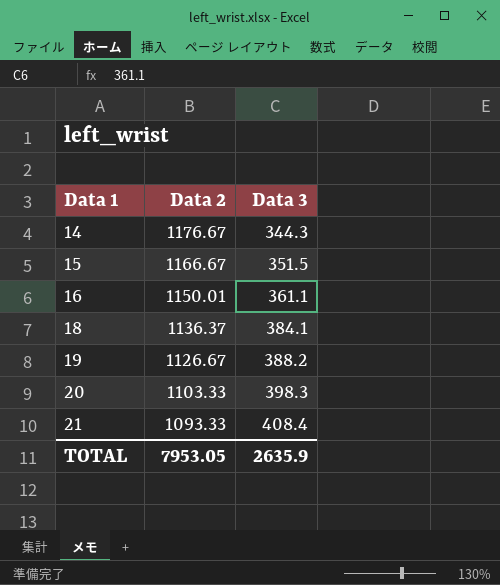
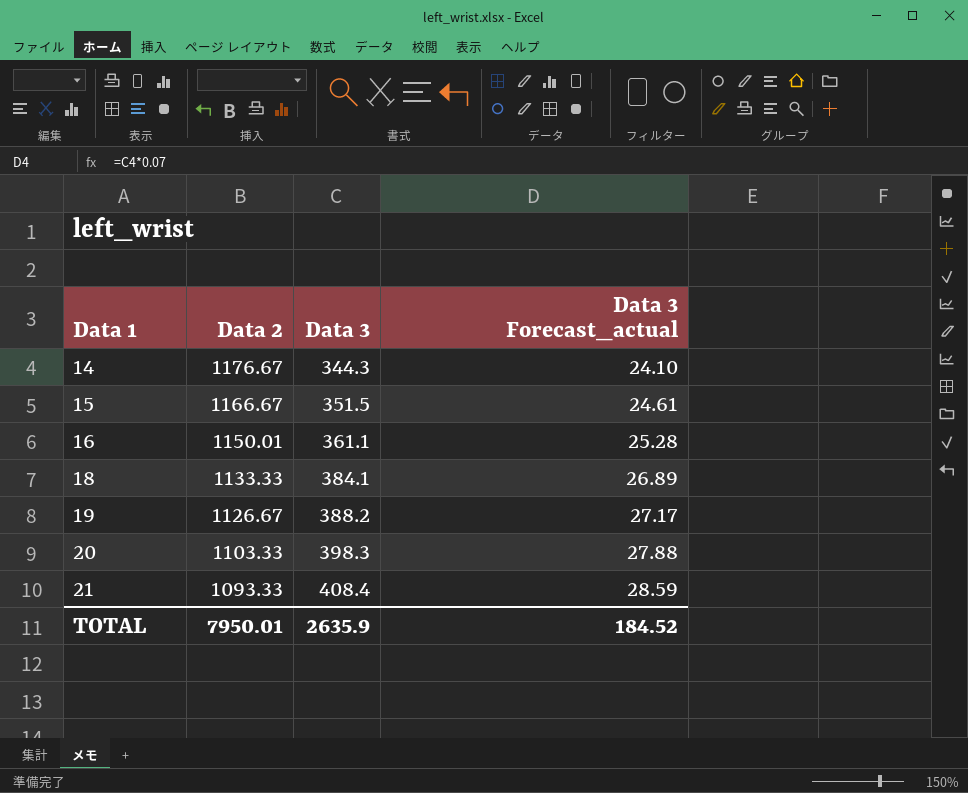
column Data 3 Forecast_actual | formula: none -> [Data 3] * 0.07
18 | Data 2: 1136.37 -> 1133.33
TOTAL | Data 2: 7953.05 -> 7950.01

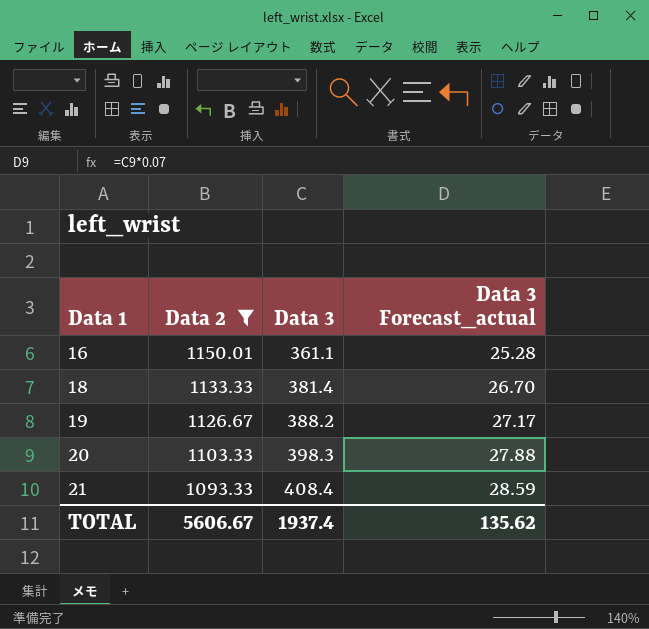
filter: none -> Data 2 <= 1150.01
18 | Data 3: 384.1 -> 381.4
18 | Data 3 Forecast_actual: 26.89 -> 26.70
TOTAL | Data 2: 7950.01 -> 5606.67
TOTAL | Data 3: 2635.9 -> 1937.4
TOTAL | Data 3 Forecast_actual: 184.52 -> 135.62

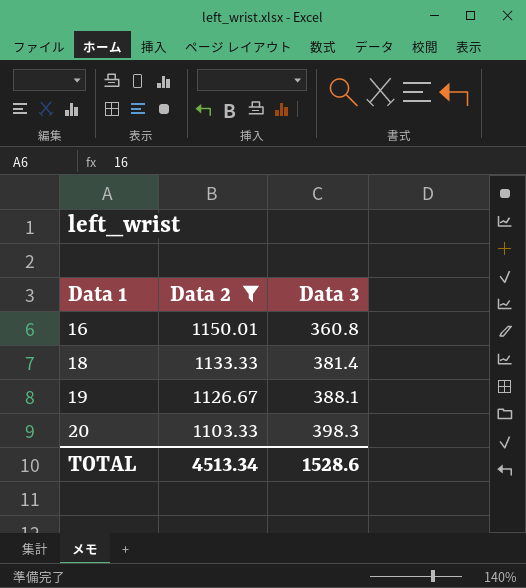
column Data 3 Forecast_actual | formula: [Data 3] * 0.07 -> none
row 21: 1093.33 | 408.4 | 28.59 -> none
16 | Data 3: 361.1 -> 360.8
19 | Data 3: 388.2 -> 388.1
TOTAL | Data 2: 5606.67 -> 4513.34
TOTAL | Data 3: 1937.4 -> 1528.6

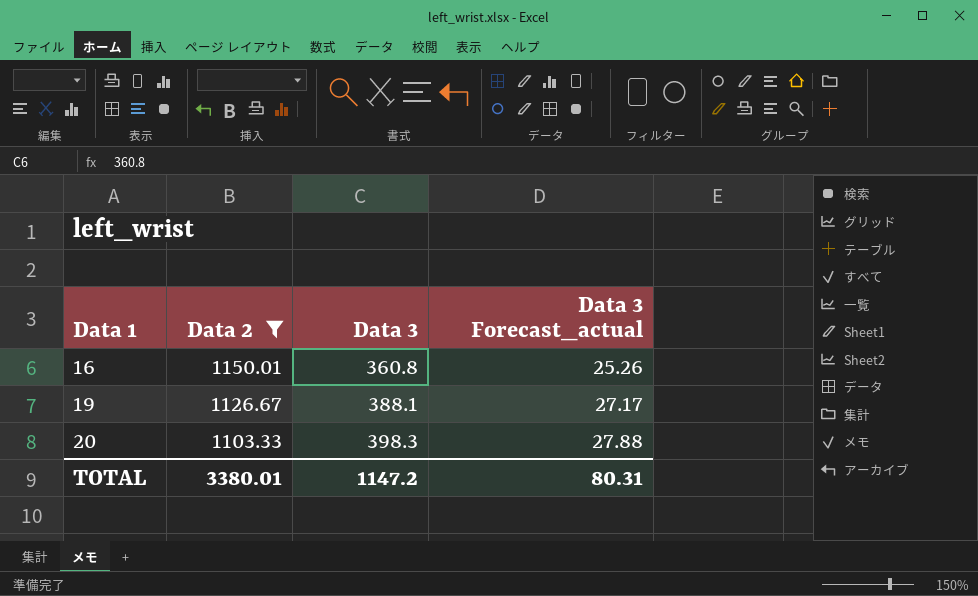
column Data 3 Forecast_actual | formula: none -> [Data 3] * 0.07
row 18: 1133.33 | 381.4 -> none
TOTAL | Data 2: 4513.34 -> 3380.01
TOTAL | Data 3: 1528.6 -> 1147.2

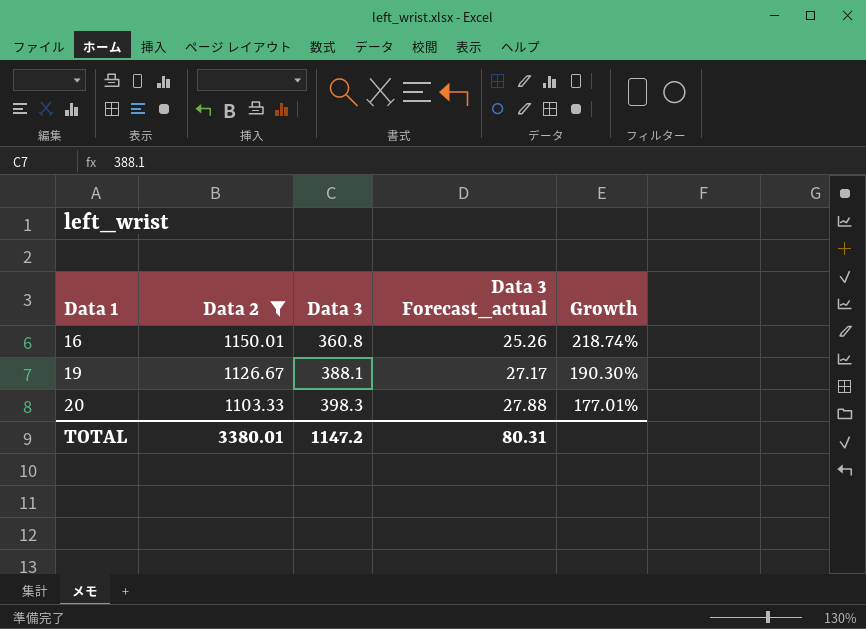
column Growth | formula: none -> ([Data 2] - [Data 3]) / [Data 3]

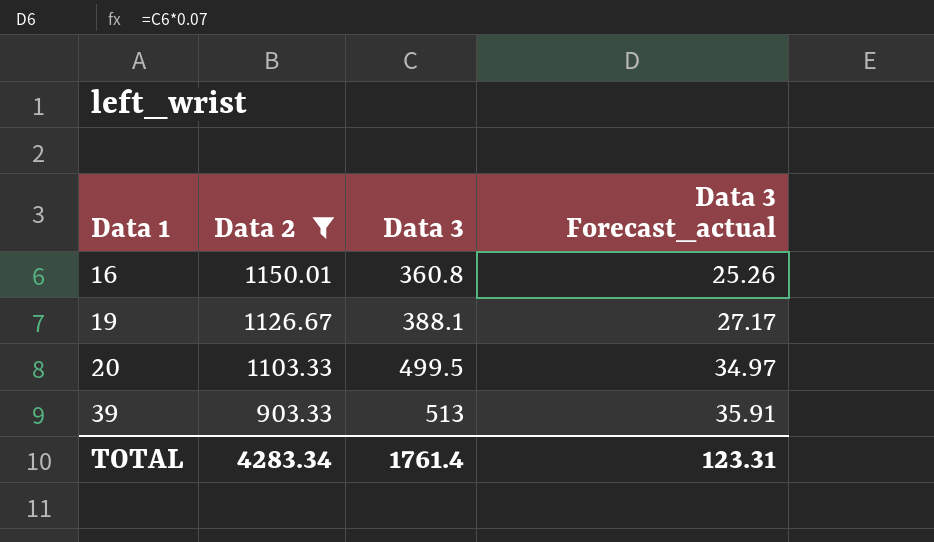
column Growth | formula: ([Data 2] - [Data 3]) / [Data 3] -> none
20 | Data 3: 398.3 -> 499.5
20 | Data 3 Forecast_actual: 27.88 -> 34.97
row 39: none -> 903.33 | 513 | 35.91
TOTAL | Data 2: 3380.01 -> 4283.34
TOTAL | Data 3: 1147.2 -> 1761.4
TOTAL | Data 3 Forecast_actual: 80.31 -> 123.31

